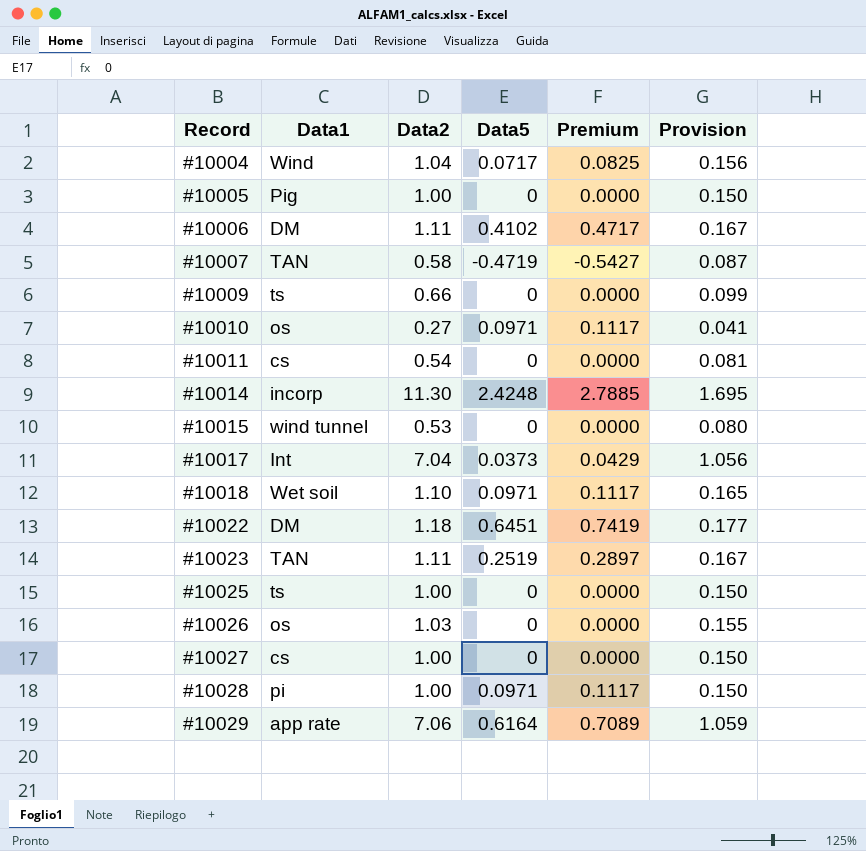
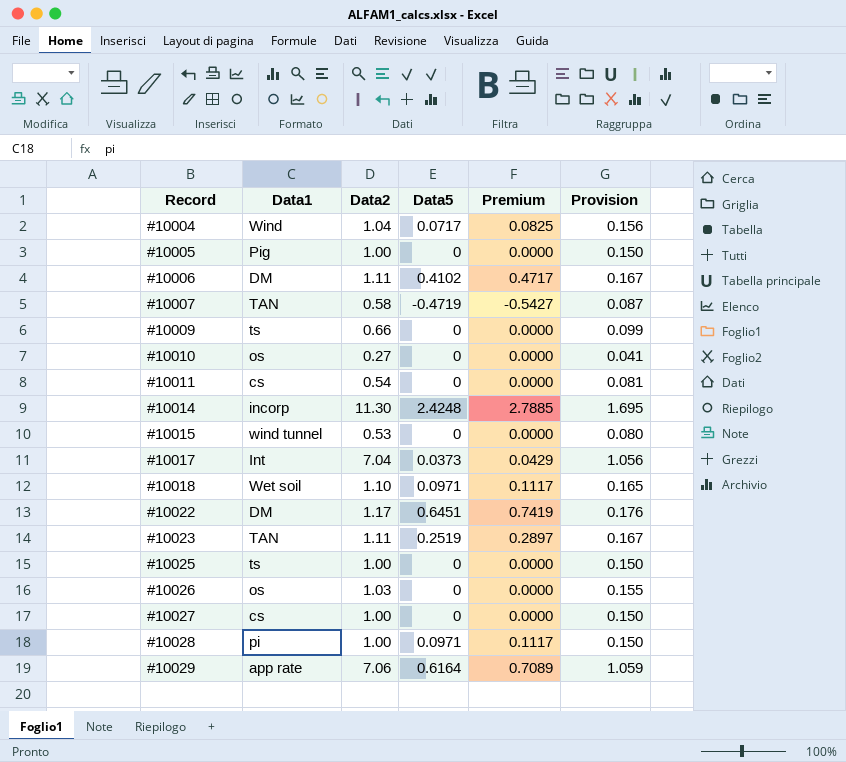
#10010 | Data5: 0.0971 -> 0
#10010 | Premium: 0.1117 -> 0.0000
#10022 | Data2: 1.18 -> 1.17
#10022 | Provision: 0.177 -> 0.176

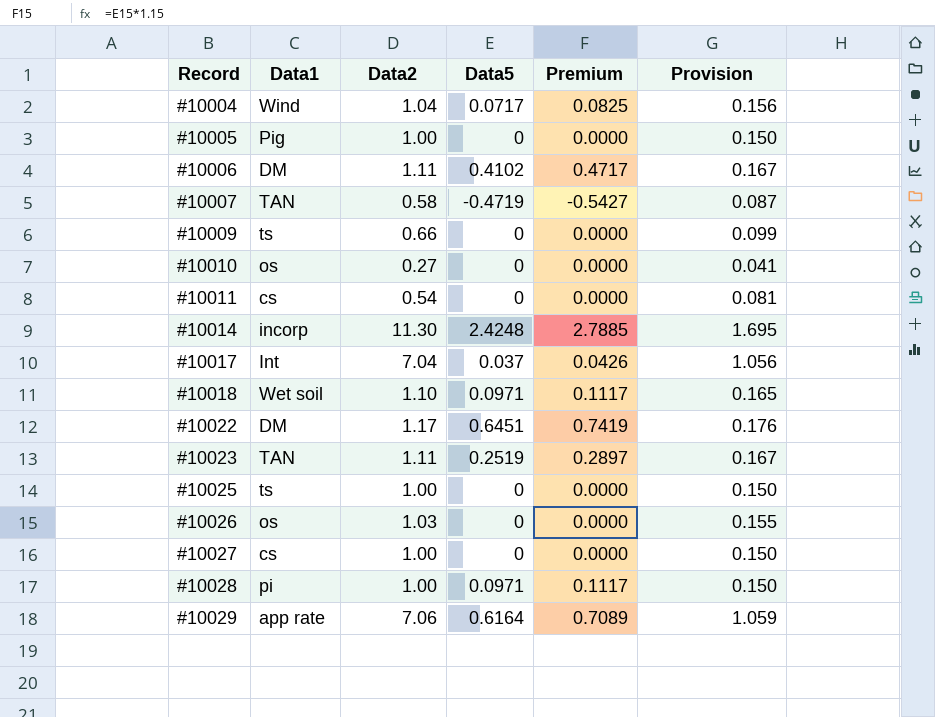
row #10015: wind tunnel | 0.53 | 0 | 0.0000 | 0.080 -> none
#10017 | Data5: 0.0373 -> 0.037
#10017 | Premium: 0.0429 -> 0.0426

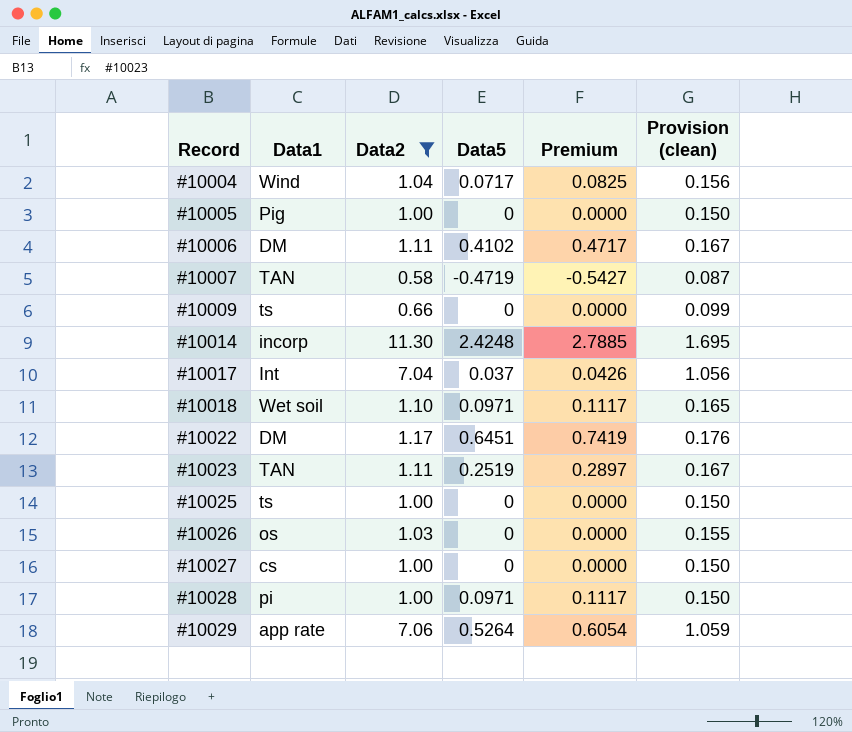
filter: none -> Data2 >= 0.58
column name: Provision -> Provision (clean)
#10029 | Data5: 0.6164 -> 0.5264
#10029 | Premium: 0.7089 -> 0.6054

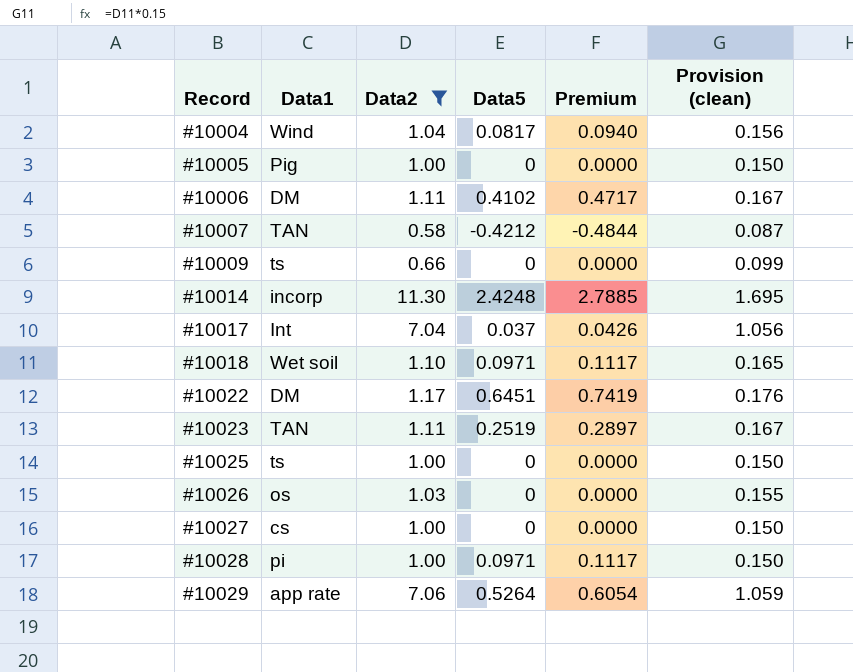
#10004 | Data5: 0.0717 -> 0.0817
#10004 | Premium: 0.0825 -> 0.0940
#10007 | Data5: -0.4719 -> -0.4212
#10007 | Premium: -0.5427 -> -0.4844

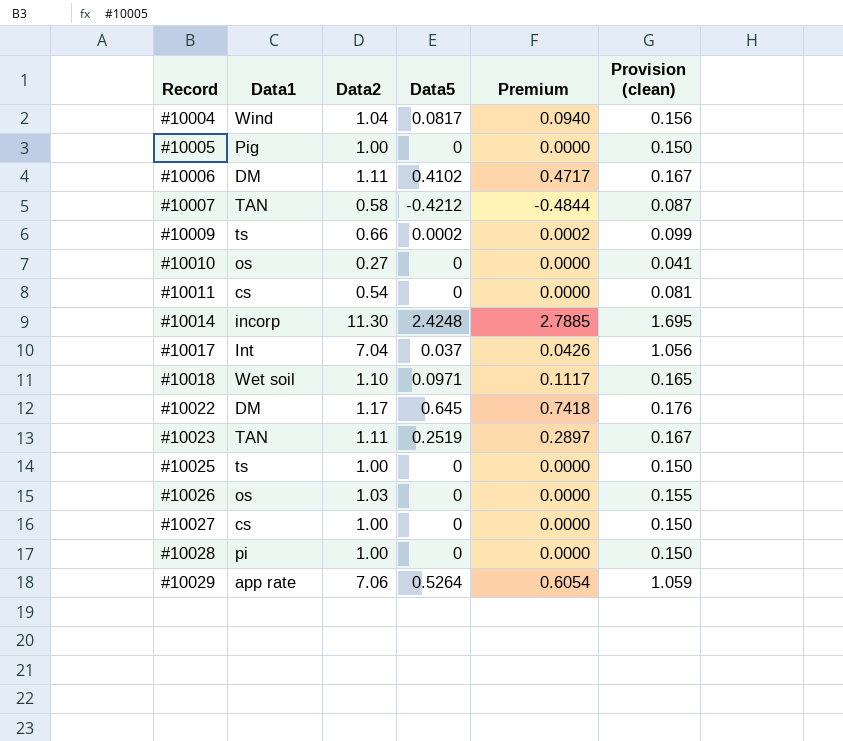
filter: Data2 >= 0.58 -> none
#10009 | Data5: 0 -> 0.0002
#10009 | Premium: 0.0000 -> 0.0002
#10022 | Data5: 0.6451 -> 0.645
#10022 | Premium: 0.7419 -> 0.7418
#10028 | Data5: 0.0971 -> 0
#10028 | Premium: 0.1117 -> 0.0000

